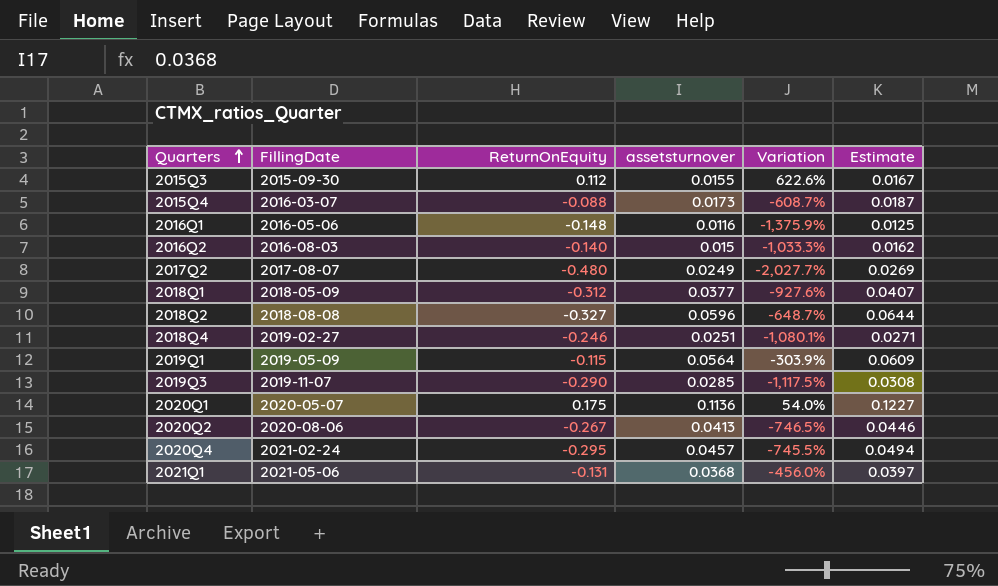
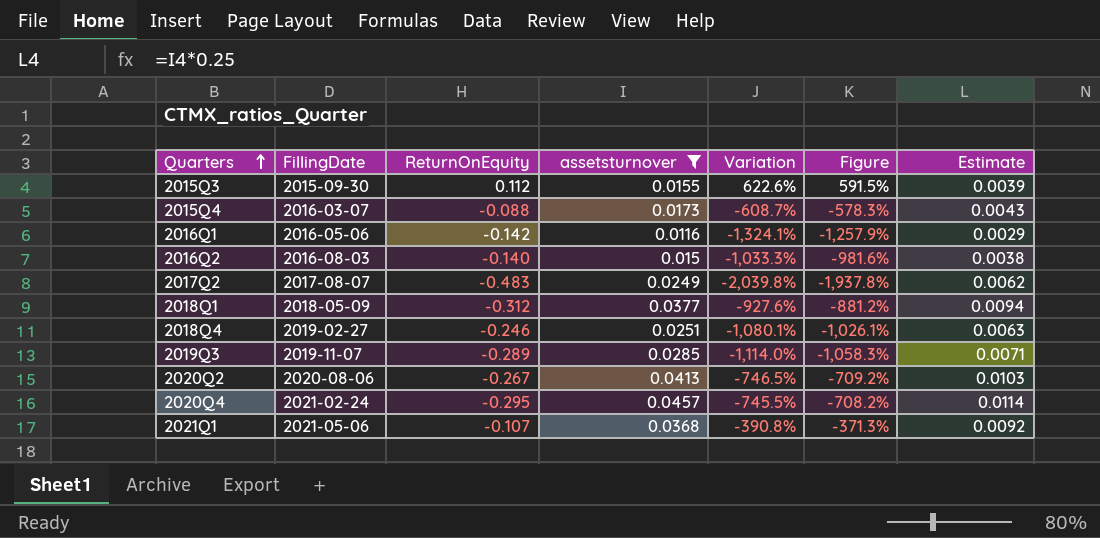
filter: none -> assetsturnover <= 0.0457
column Figure | formula: none -> [Variation] * 0.95
column Estimate | formula: [assetsturnover] * 1.08 -> [assetsturnover] * 0.25
2016Q1 | ReturnOnEquity: -0.148 -> -0.142
2016Q1 | Variation: -1,375.9% -> -1,324.1%
2017Q2 | ReturnOnEquity: -0.480 -> -0.483
2017Q2 | Variation: -2,027.7% -> -2,039.8%
2019Q3 | ReturnOnEquity: -0.290 -> -0.289
2019Q3 | Variation: -1,117.5% -> -1,114.0%
2021Q1 | ReturnOnEquity: -0.131 -> -0.107
2021Q1 | Variation: -456.0% -> -390.8%

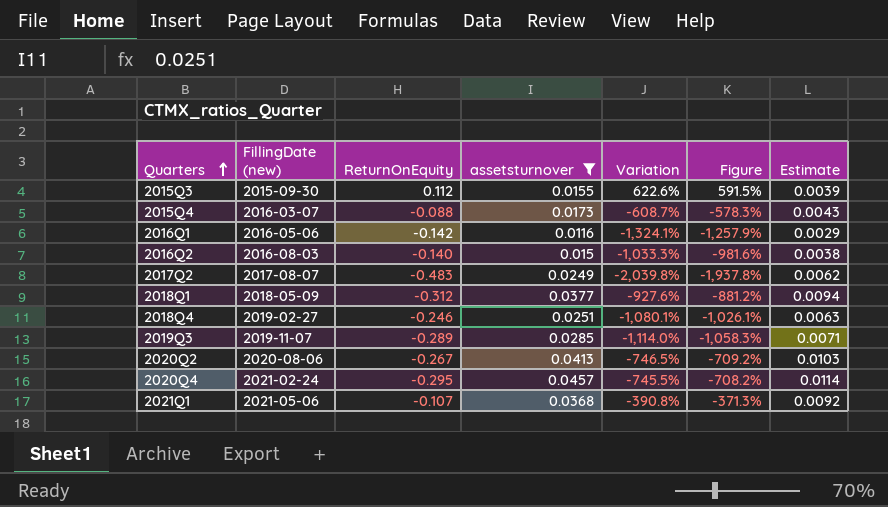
column name: FillingDate -> FillingDate (new)

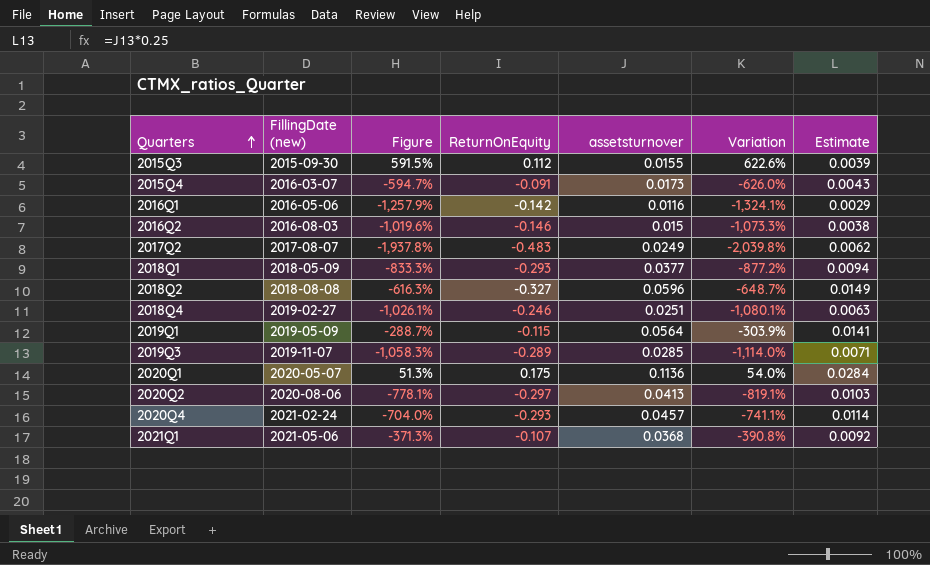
filter: assetsturnover <= 0.0457 -> none
column Figure | position: 6 -> 3
2015Q4 | Figure: -578.3% -> -594.7%
2015Q4 | ReturnOnEquity: -0.088 -> -0.091
2015Q4 | Variation: -608.7% -> -626.0%
2016Q2 | Figure: -981.6% -> -1,019.6%
2016Q2 | ReturnOnEquity: -0.140 -> -0.146
2016Q2 | Variation: -1,033.3% -> -1,073.3%
2018Q1 | Figure: -881.2% -> -833.3%
2018Q1 | ReturnOnEquity: -0.312 -> -0.293
2018Q1 | Variation: -927.6% -> -877.2%
2020Q2 | Figure: -709.2% -> -778.1%
2020Q2 | ReturnOnEquity: -0.267 -> -0.297
2020Q2 | Variation: -746.5% -> -819.1%
2020Q4 | Figure: -708.2% -> -704.0%
2020Q4 | ReturnOnEquity: -0.295 -> -0.293
2020Q4 | Variation: -745.5% -> -741.1%

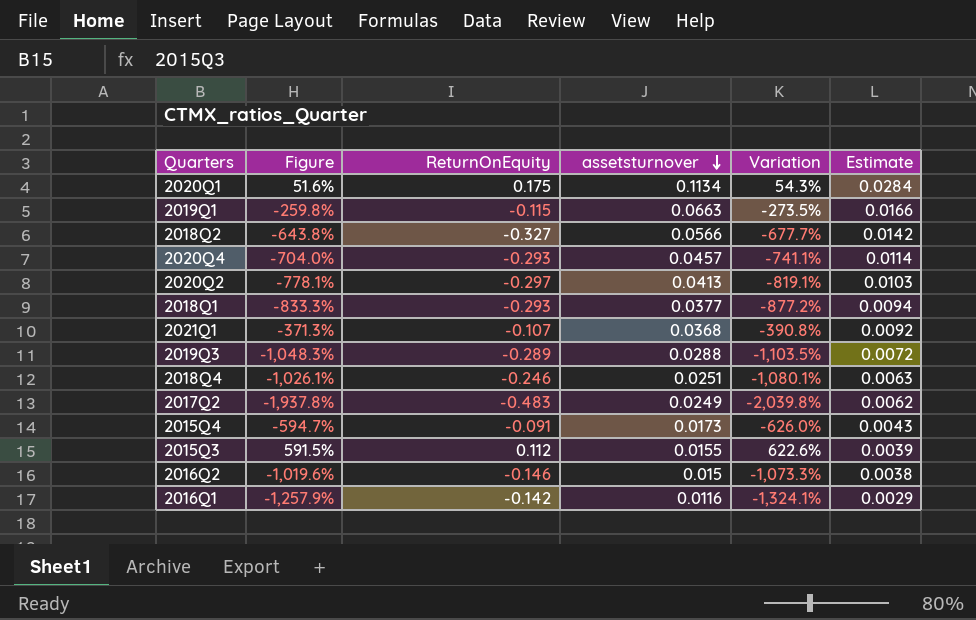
row order: Quarters ascending -> assetsturnover descending
column FillingDate (new) | position: 2 -> none
2020Q1 | Figure: 51.3% -> 51.6%
2020Q1 | assetsturnover: 0.1136 -> 0.1134
2020Q1 | Variation: 54.0% -> 54.3%
2019Q1 | Figure: -288.7% -> -259.8%
2019Q1 | assetsturnover: 0.0564 -> 0.0663
2019Q1 | Variation: -303.9% -> -273.5%
2019Q1 | Estimate: 0.0141 -> 0.0166
2018Q2 | Figure: -616.3% -> -643.8%
2018Q2 | assetsturnover: 0.0596 -> 0.0566
2018Q2 | Variation: -648.7% -> -677.7%
2018Q2 | Estimate: 0.0149 -> 0.0142
2019Q3 | Figure: -1,058.3% -> -1,048.3%
2019Q3 | assetsturnover: 0.0285 -> 0.0288
2019Q3 | Variation: -1,114.0% -> -1,103.5%
2019Q3 | Estimate: 0.0071 -> 0.0072

